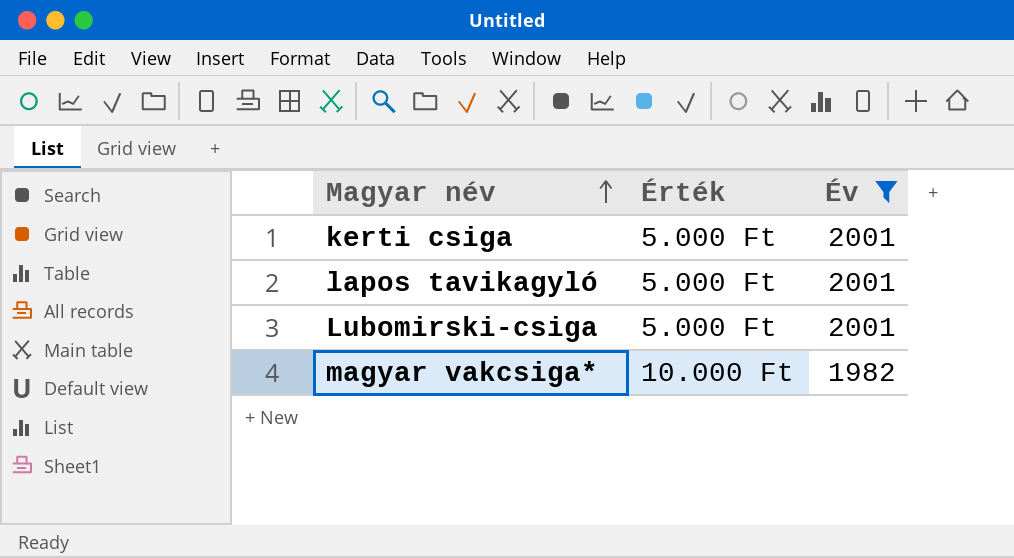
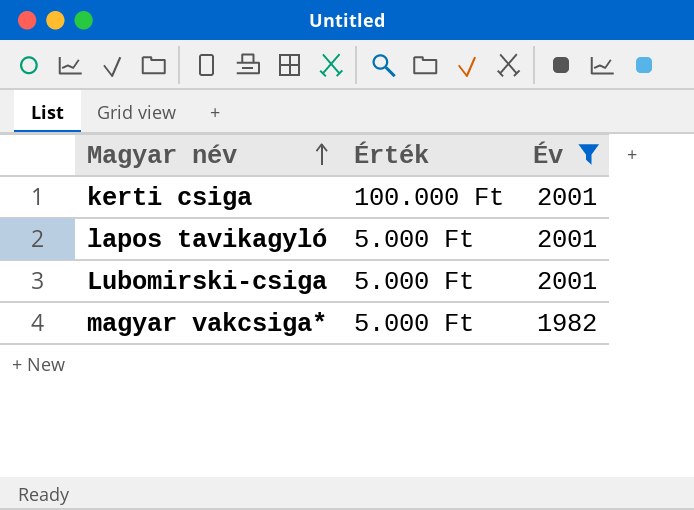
kerti csiga | Érték: 5.000 Ft -> 100.000 Ft
magyar vakcsiga* | Érték: 10.000 Ft -> 5.000 Ft

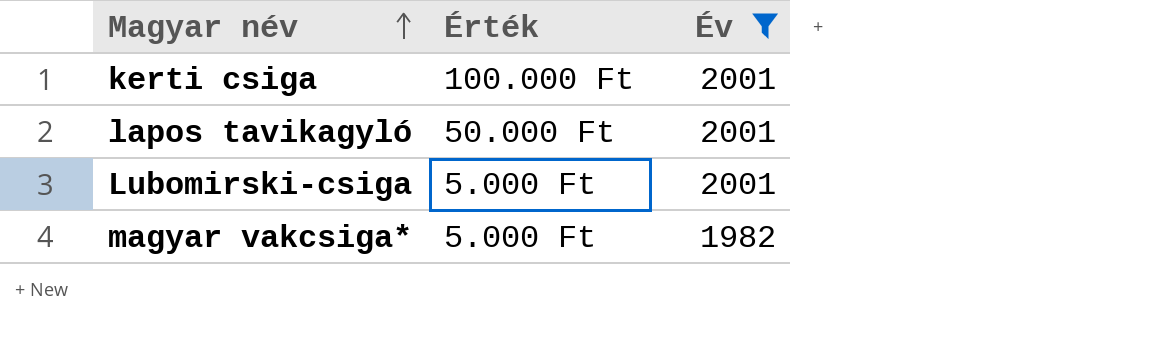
lapos tavikagyló | Érték: 5.000 Ft -> 50.000 Ft

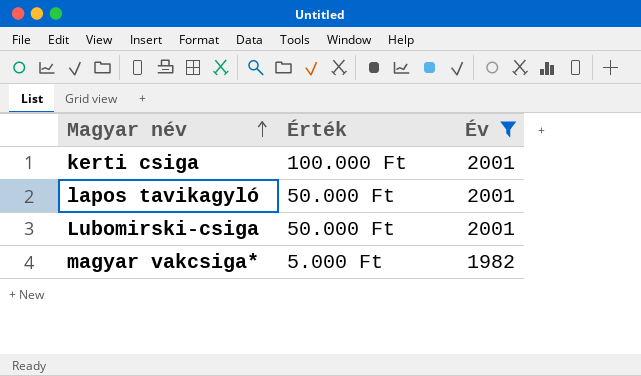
Lubomirski-csiga | Érték: 5.000 Ft -> 50.000 Ft

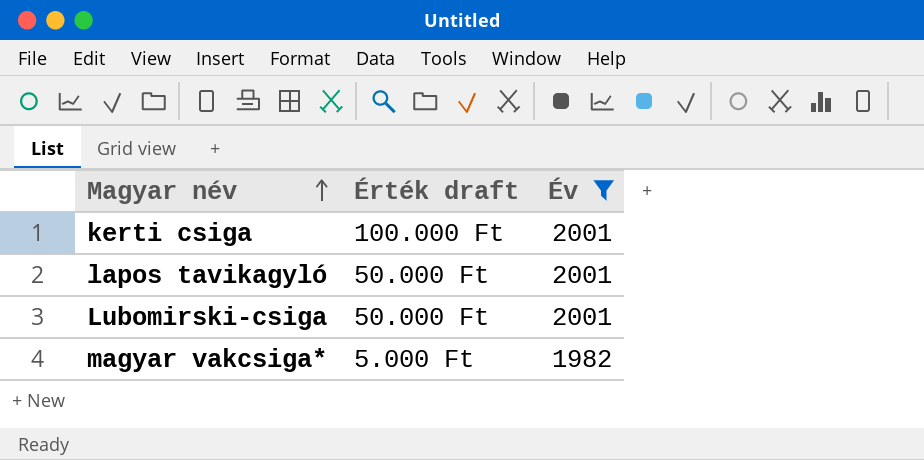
column name: Érték -> Érték draft

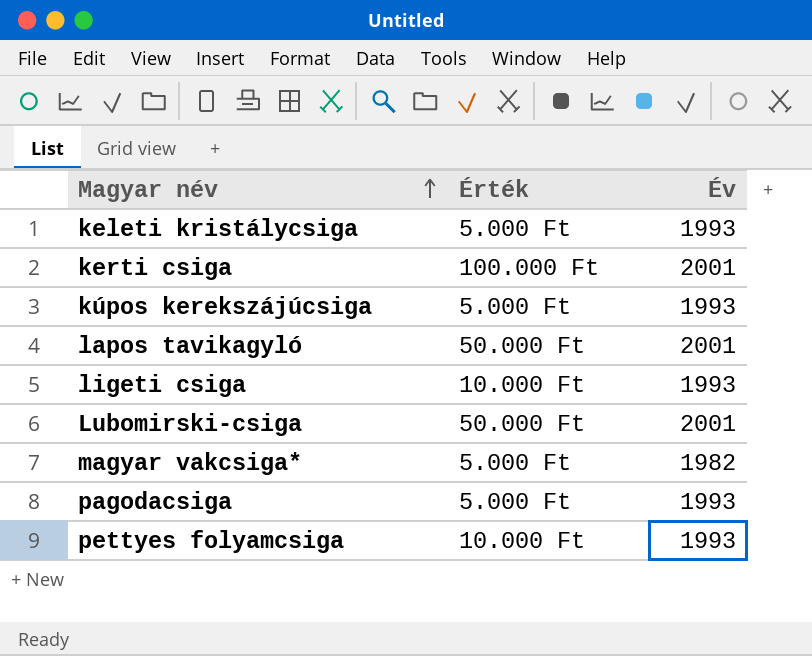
filter: Év != 1993 -> none
column name: Érték draft -> Érték

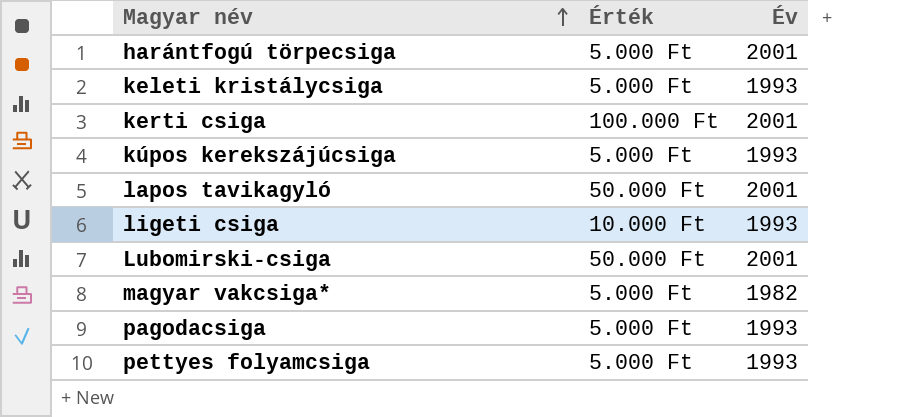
row harántfogú törpecsiga: none -> 5.000 Ft | 2001
pettyes folyamcsiga | Érték: 10.000 Ft -> 5.000 Ft

